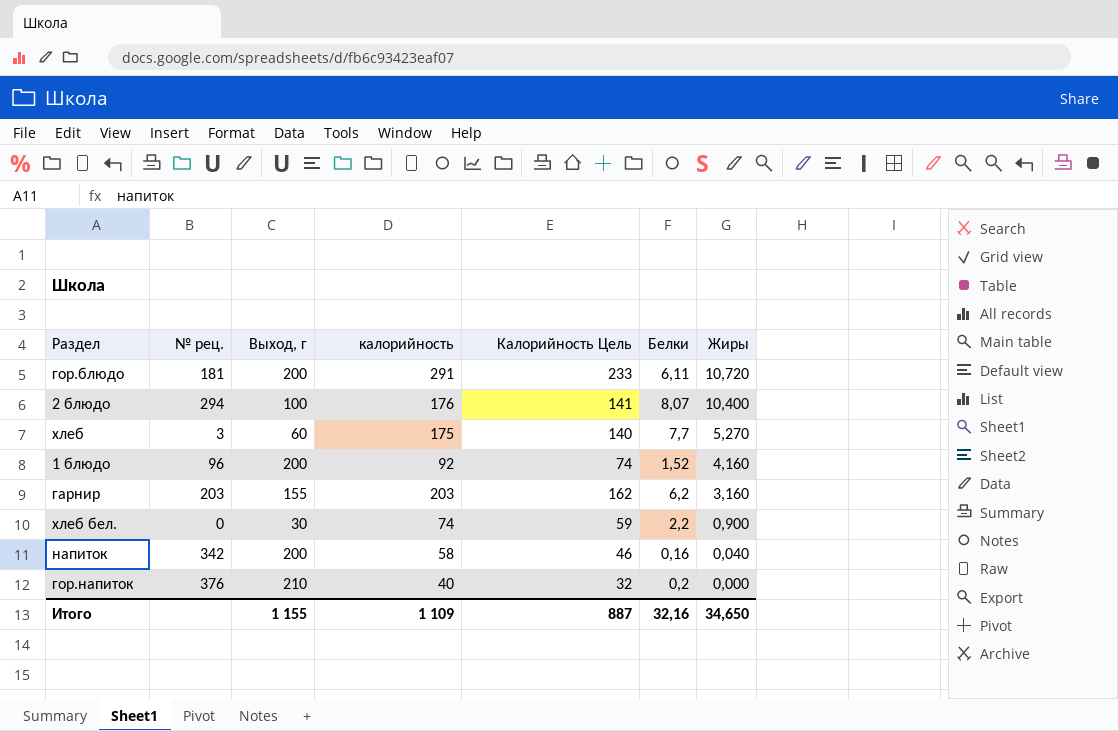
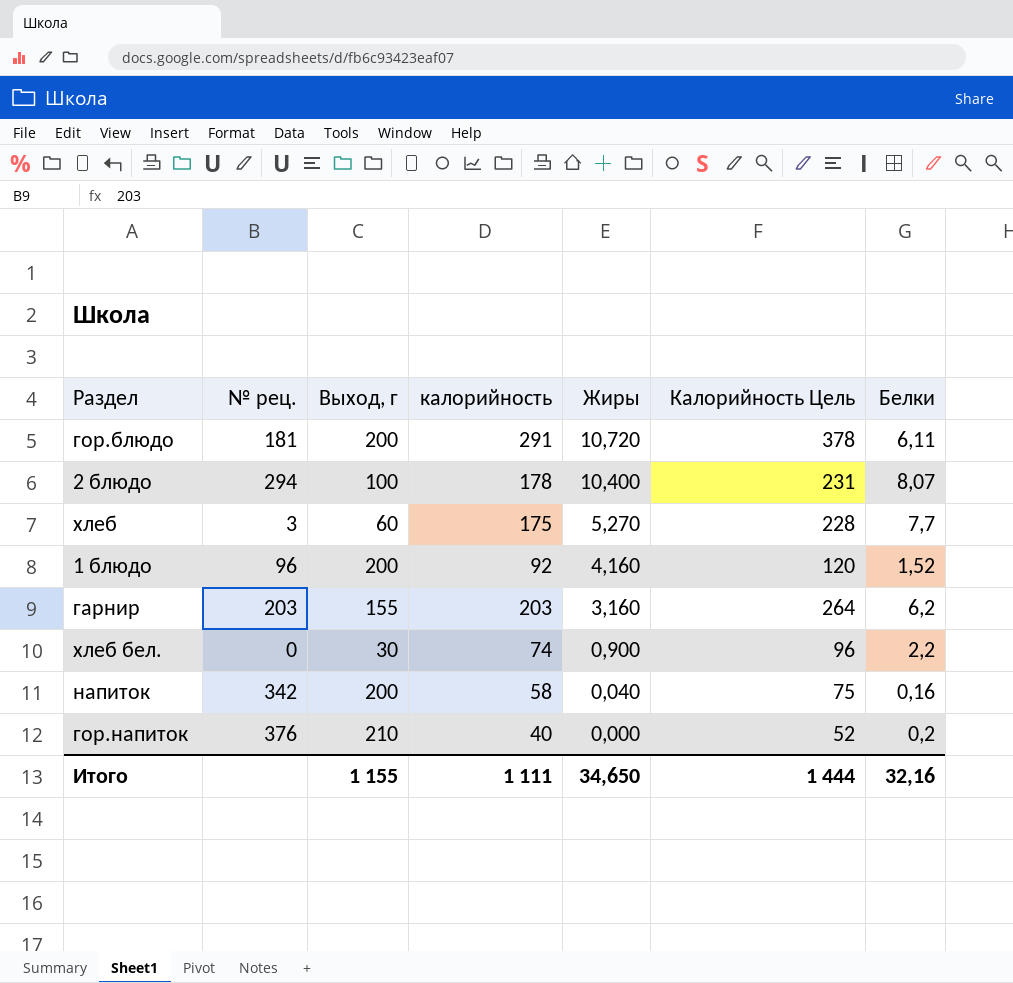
column Жиры | position: 7 -> 5
column Калорийность Цель | formula: [калорийность] * 0,8 -> [калорийность] * 1,3
2 блюдо | калорийность: 176 -> 178
Итого | калорийность: 1 109 -> 1 111
Итого | Калорийность Цель: 887 -> 1 444

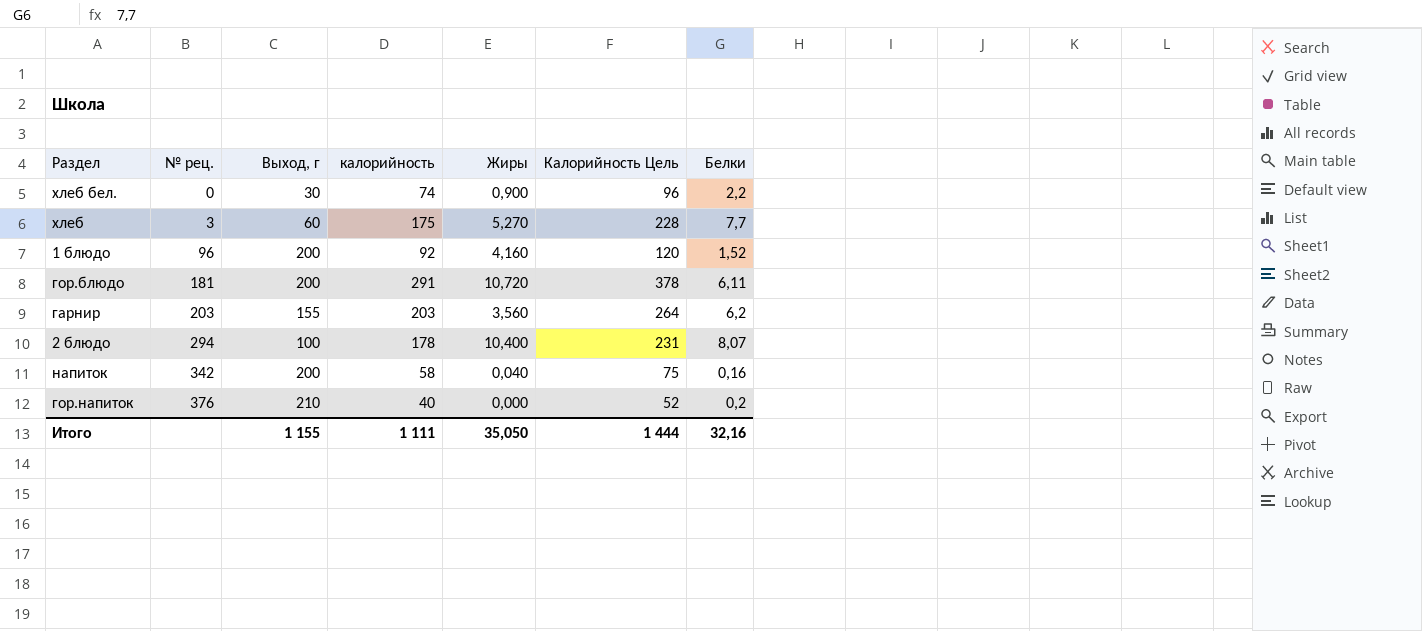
row order: Жиры descending -> № рец. ascending
гарнир | Жиры: 3,160 -> 3,560
Итого | Жиры: 34,650 -> 35,050

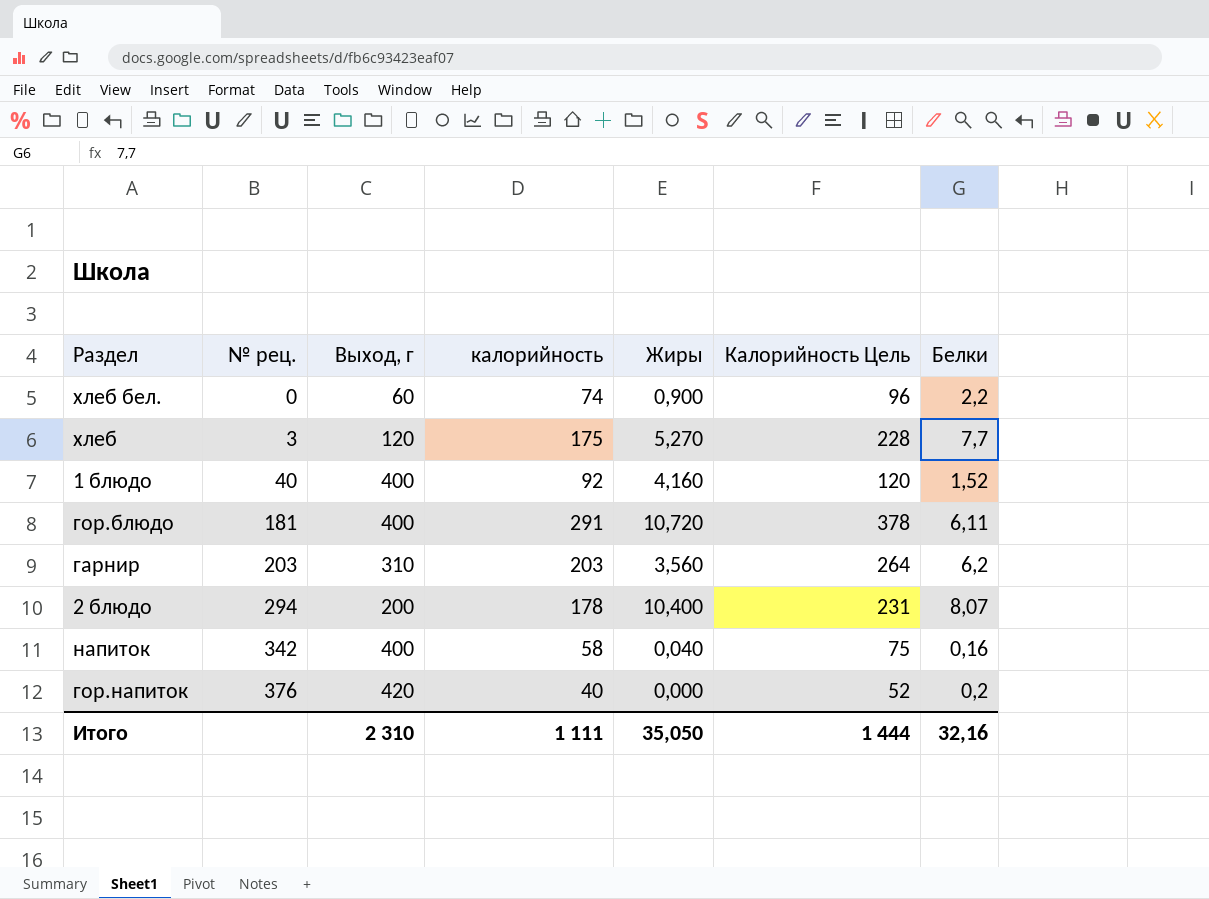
хлеб бел. | Выход, г: 30 -> 60
хлеб | Выход, г: 60 -> 120
1 блюдо | № рец.: 96 -> 40
1 блюдо | Выход, г: 200 -> 400
гор.блюдо | Выход, г: 200 -> 400
гарнир | Выход, г: 155 -> 310
2 блюдо | Выход, г: 100 -> 200
напиток | Выход, г: 200 -> 400
гор.напиток | Выход, г: 210 -> 420
Итого | Выход, г: 1 155 -> 2 310

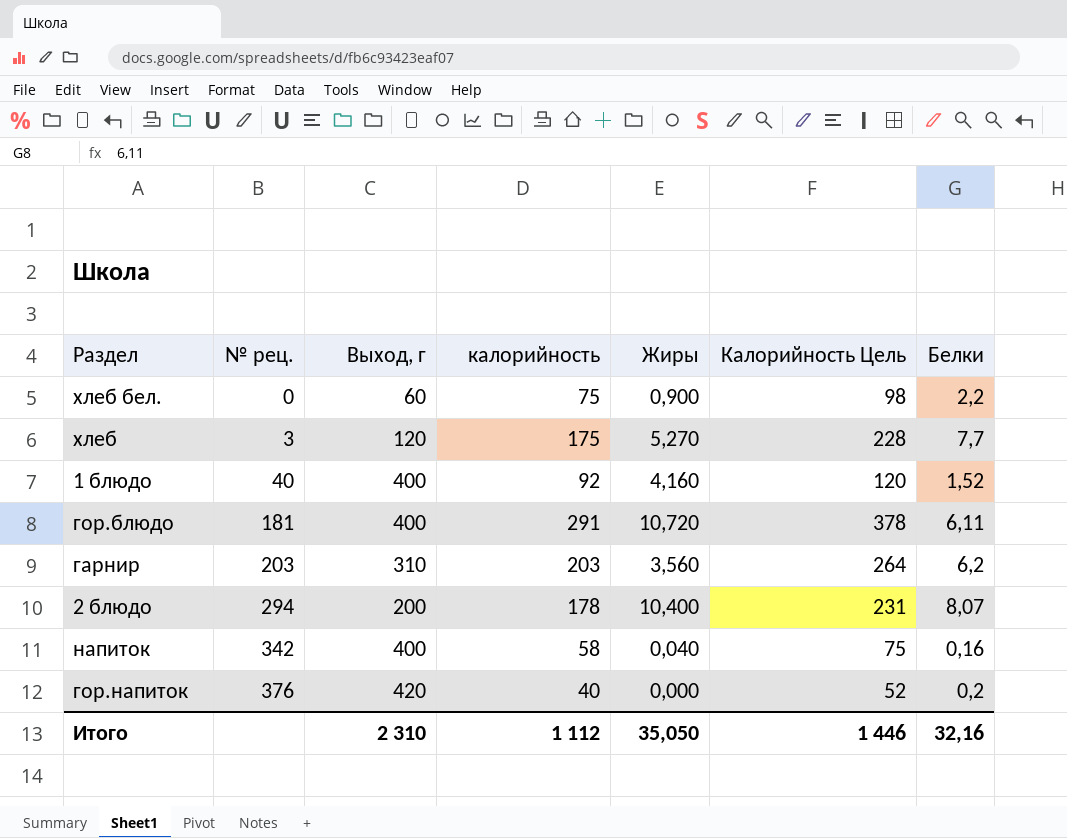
хлеб бел. | калорийность: 74 -> 75
хлеб бел. | Калорийность Цель: 96 -> 98
Итого | калорийность: 1 111 -> 1 112
Итого | Калорийность Цель: 1 444 -> 1 446

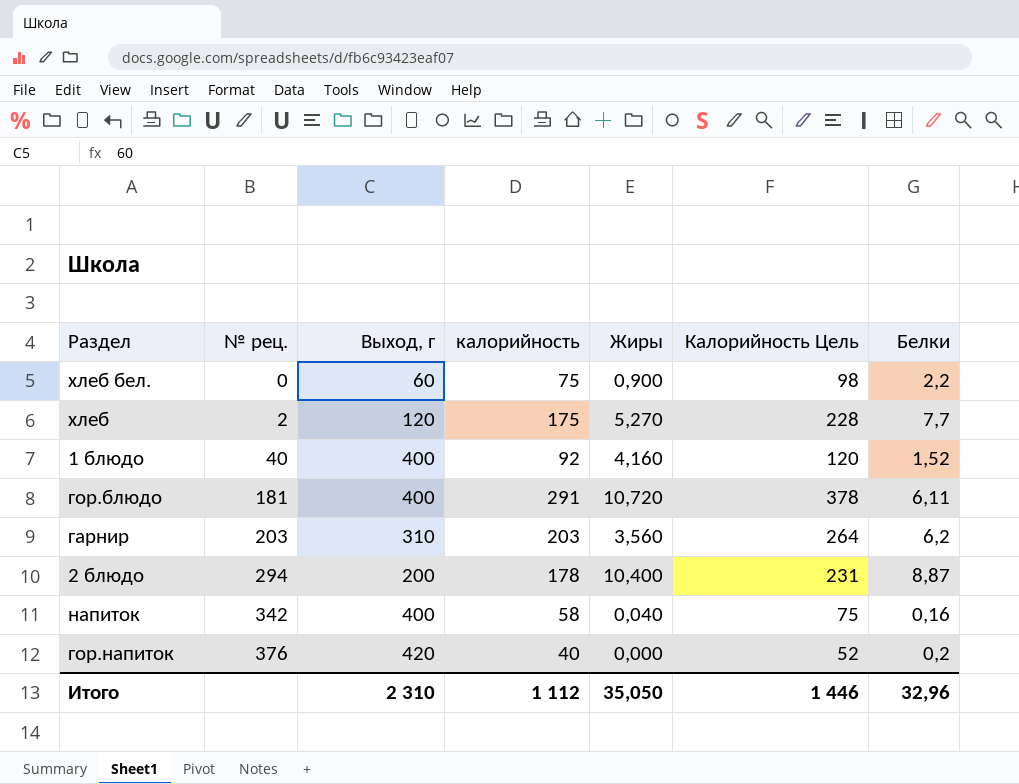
хлеб | № рец.: 3 -> 2
2 блюдо | Белки: 8,07 -> 8,87
Итого | Белки: 32,16 -> 32,96

